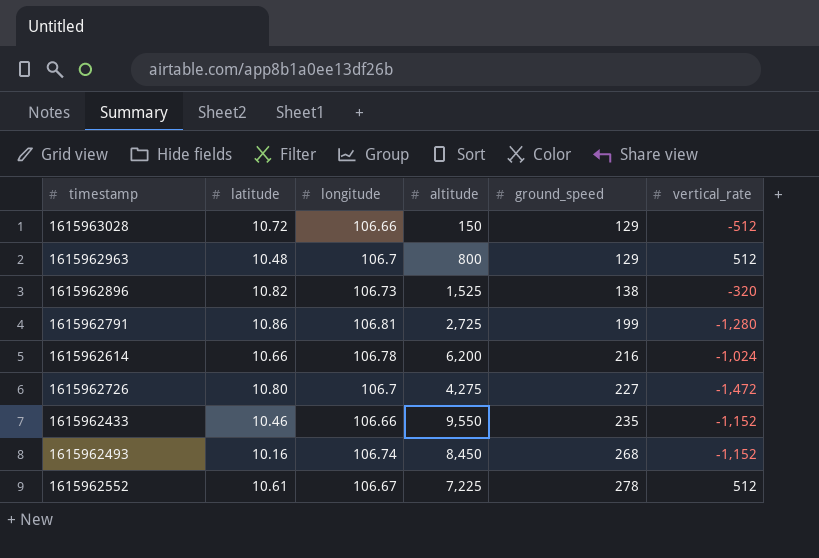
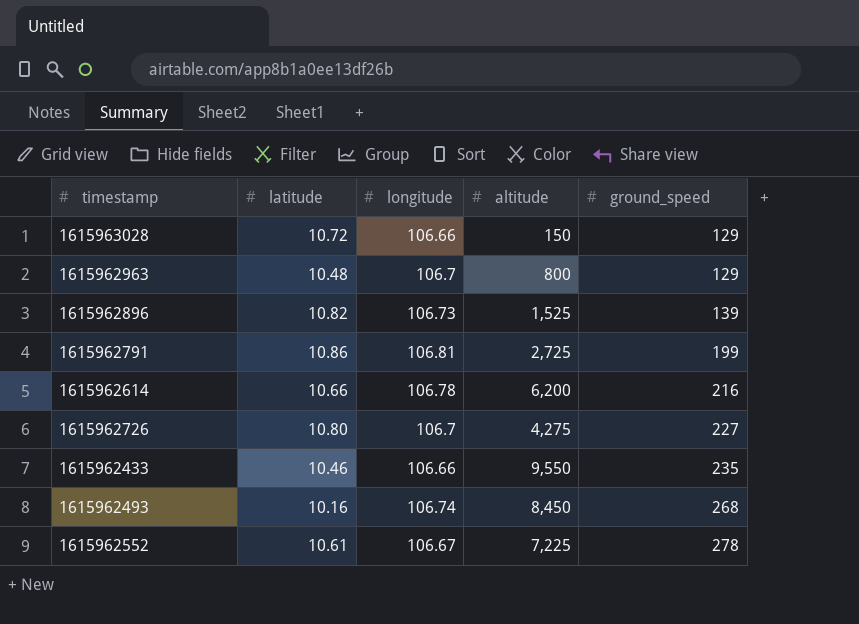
column vertical_rate | position: 6 -> none
1615962896 | ground_speed: 138 -> 139

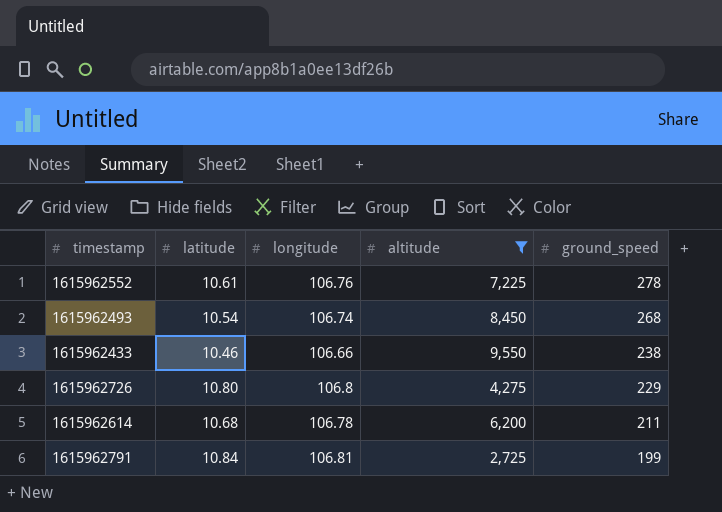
filter: none -> altitude >= 2,725
row order: ground_speed ascending -> ground_speed descending
1615962552 | longitude: 106.67 -> 106.76
1615962493 | latitude: 10.16 -> 10.54
1615962433 | ground_speed: 235 -> 238
1615962726 | longitude: 106.7 -> 106.8
1615962726 | ground_speed: 227 -> 229
1615962614 | latitude: 10.66 -> 10.68
1615962614 | ground_speed: 216 -> 211
1615962791 | latitude: 10.86 -> 10.84

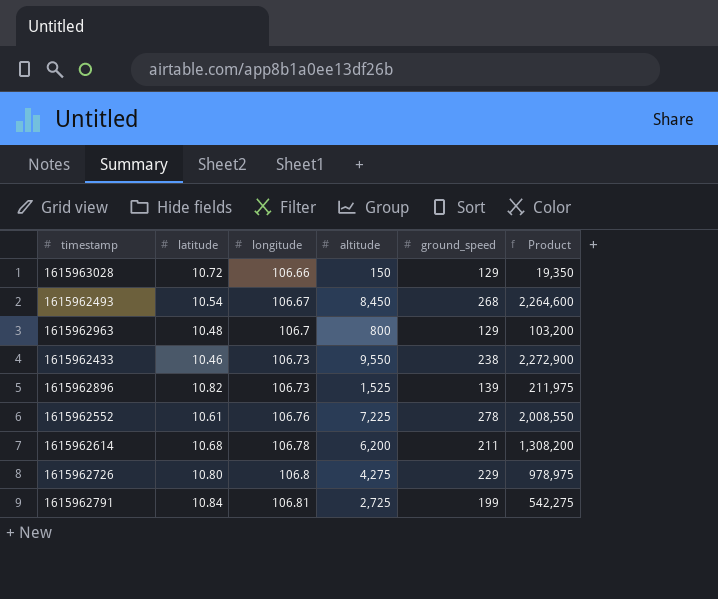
filter: altitude >= 2,725 -> none
row order: ground_speed descending -> longitude ascending
column Product | formula: none -> [altitude] * [ground_speed]
1615962493 | longitude: 106.74 -> 106.67
1615962433 | longitude: 106.66 -> 106.73

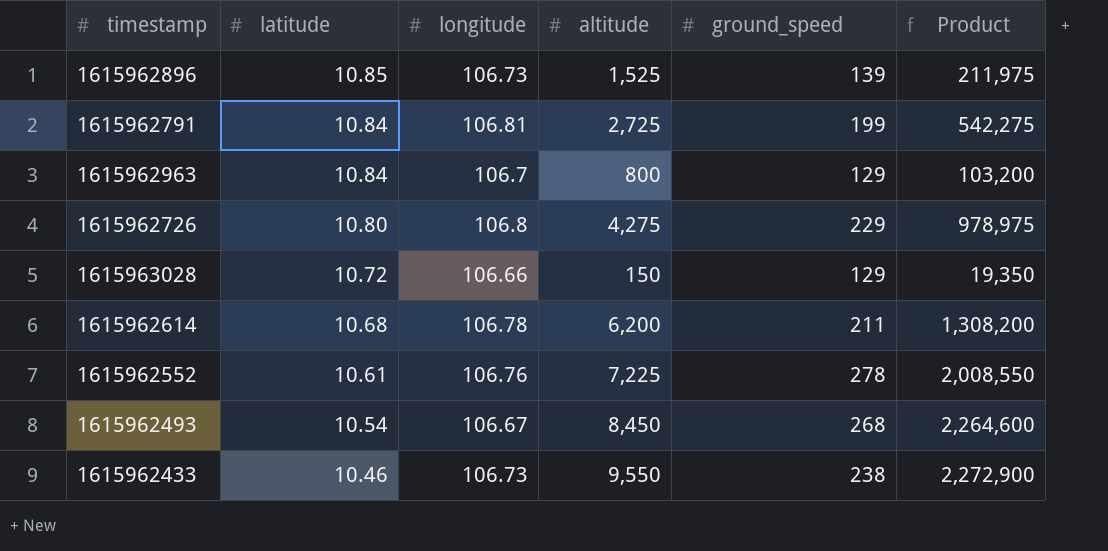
row order: longitude ascending -> latitude descending
1615962896 | latitude: 10.82 -> 10.85
1615962963 | latitude: 10.48 -> 10.84

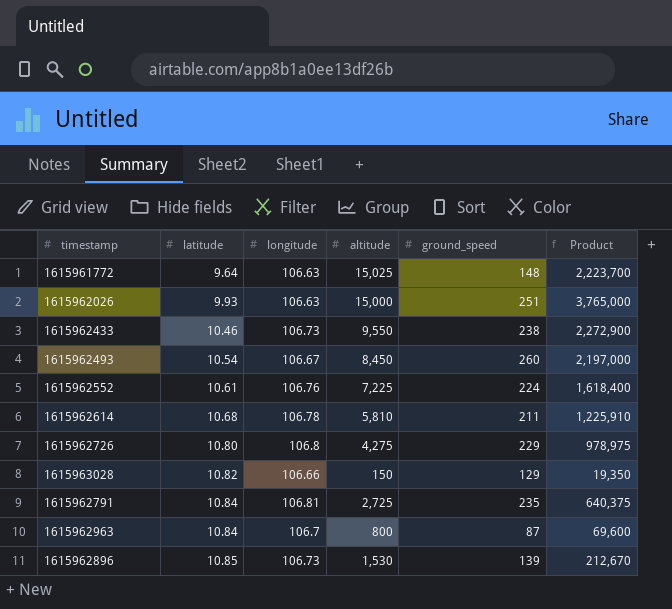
row order: latitude descending -> latitude ascending
row 1615961772: none -> 9.64 | 106.63 | 15,025 | 148 | 2,223,700
row 1615962026: none -> 9.93 | 106.63 | 15,000 | 251 | 3,765,000
1615962493 | ground_speed: 268 -> 260
1615962493 | Product: 2,264,600 -> 2,197,000
1615962552 | ground_speed: 278 -> 224
1615962552 | Product: 2,008,550 -> 1,618,400
1615962614 | altitude: 6,200 -> 5,810
1615962614 | Product: 1,308,200 -> 1,225,910
1615963028 | latitude: 10.72 -> 10.82
1615962791 | ground_speed: 199 -> 235
1615962791 | Product: 542,275 -> 640,375
1615962963 | ground_speed: 129 -> 87
1615962963 | Product: 103,200 -> 69,600
1615962896 | altitude: 1,525 -> 1,530
1615962896 | Product: 211,975 -> 212,670

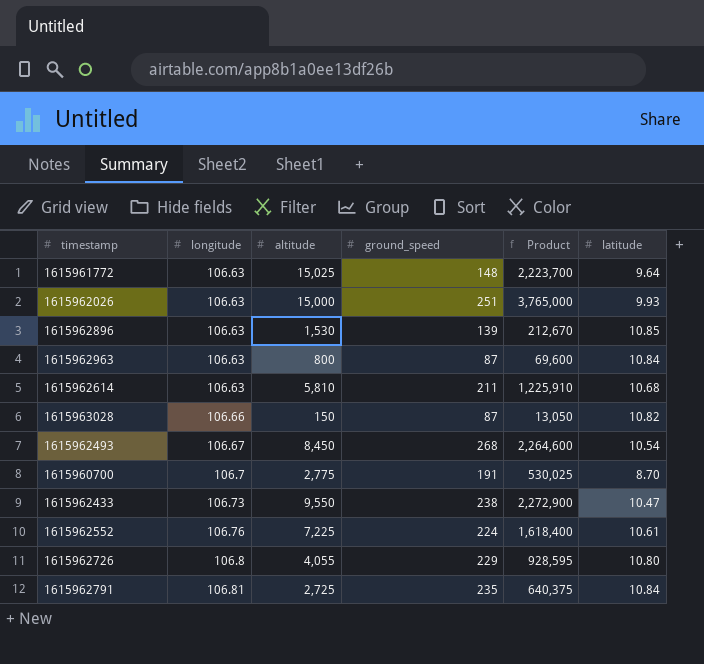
row order: latitude ascending -> longitude ascending
column latitude | position: 2 -> 6
1615962896 | longitude: 106.73 -> 106.63
1615962963 | longitude: 106.7 -> 106.63
1615962614 | longitude: 106.78 -> 106.63
1615963028 | ground_speed: 129 -> 87
1615963028 | Product: 19,350 -> 13,050
1615962493 | ground_speed: 260 -> 268
1615962493 | Product: 2,197,000 -> 2,264,600
row 1615960700: none -> 106.7 | 2,775 | 191 | 530,025 | 8.70
1615962433 | latitude: 10.46 -> 10.47
1615962726 | altitude: 4,275 -> 4,055
1615962726 | Product: 978,975 -> 928,595

